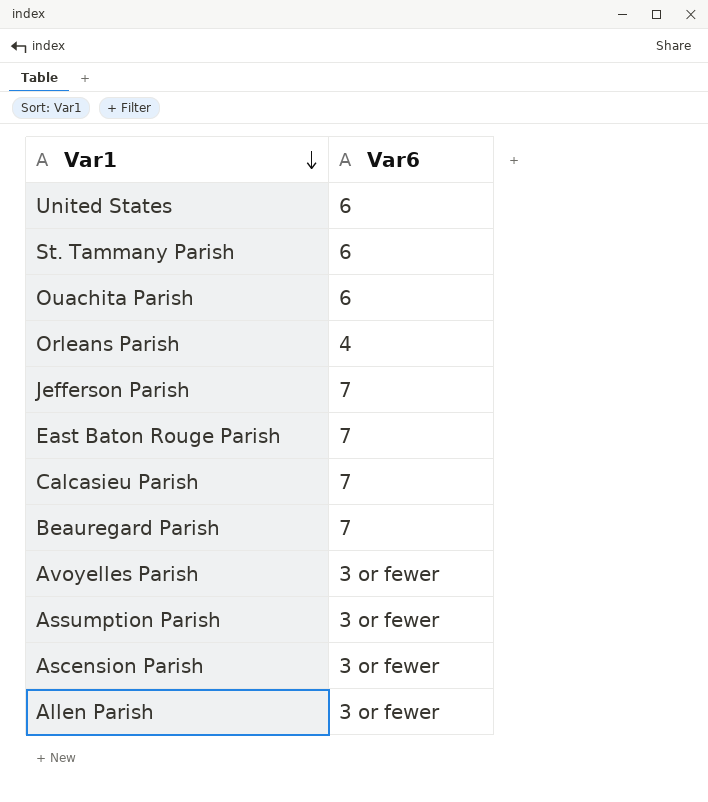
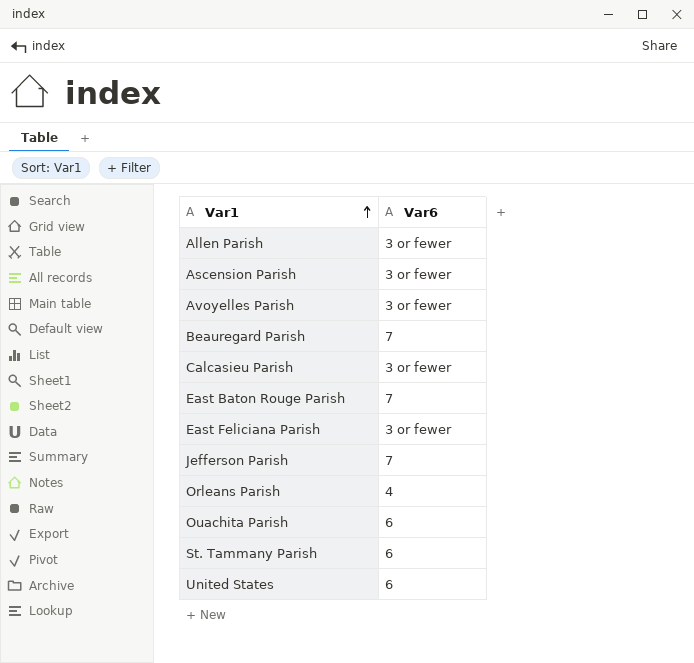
row order: Var1 descending -> Var1 ascending
row Assumption Parish: 3 or fewer -> none
Calcasieu Parish | Var6: 7 -> 3 or fewer
row East Feliciana Parish: none -> 3 or fewer

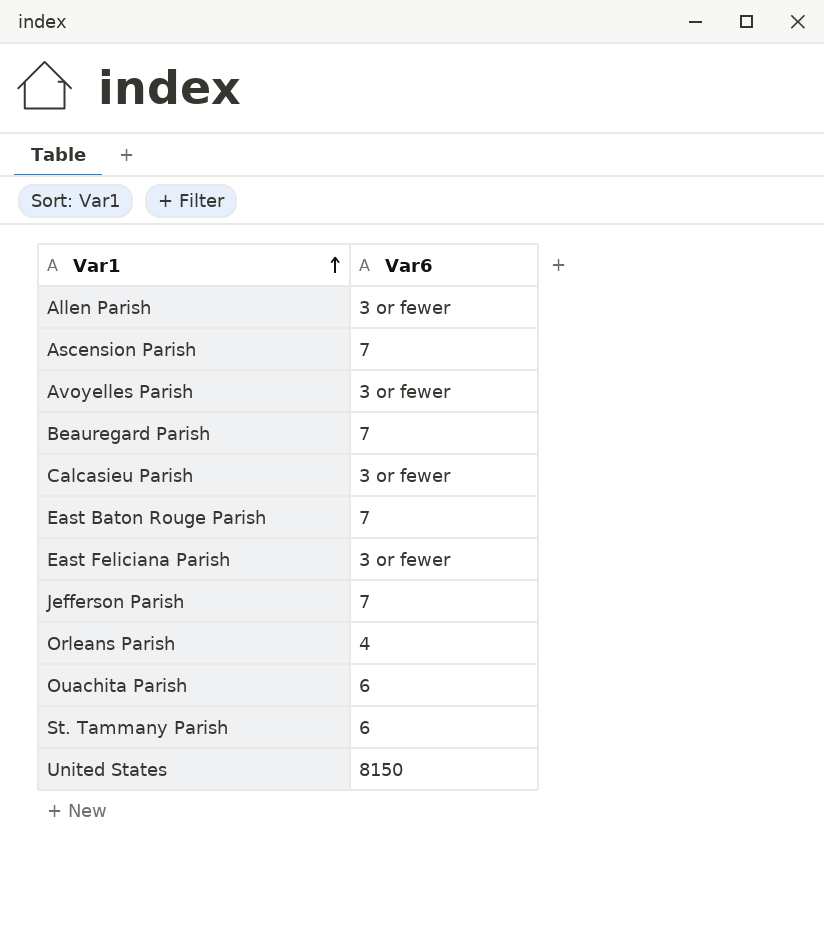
Ascension Parish | Var6: 3 or fewer -> 7
United States | Var6: 6 -> 8150

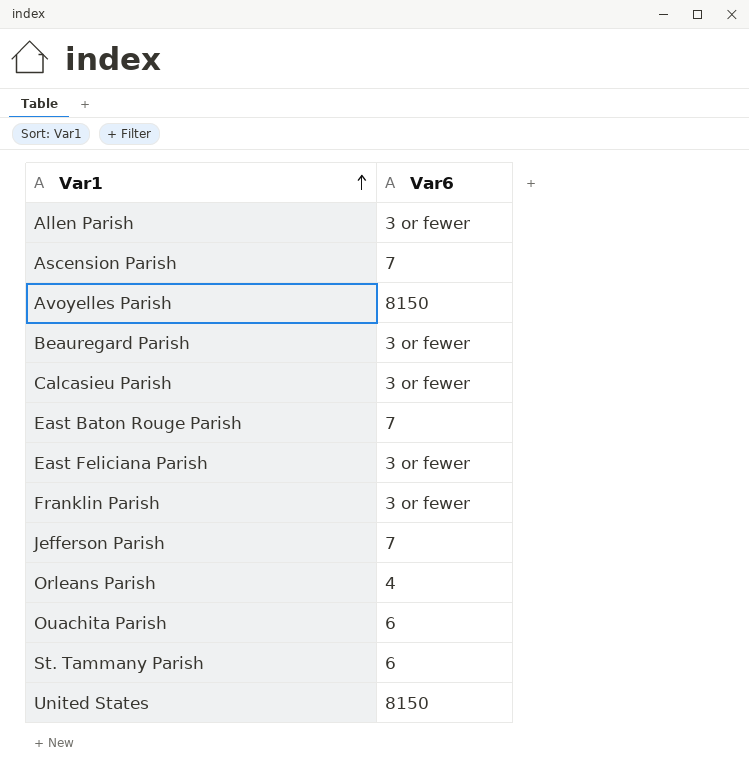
Avoyelles Parish | Var6: 3 or fewer -> 8150
Beauregard Parish | Var6: 7 -> 3 or fewer
row Franklin Parish: none -> 3 or fewer

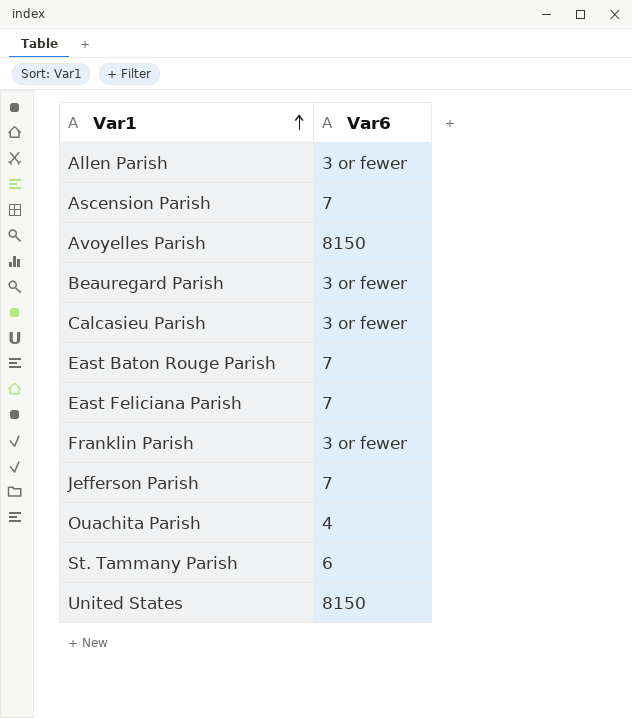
row Orleans Parish: 4 -> none
East Feliciana Parish | Var6: 3 or fewer -> 7
Ouachita Parish | Var6: 6 -> 4

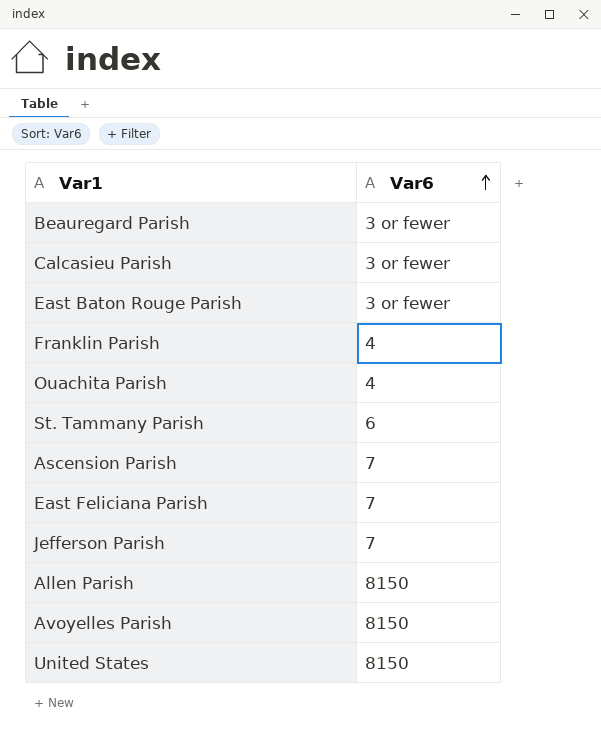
row order: Var1 ascending -> Var6 ascending
East Baton Rouge Parish | Var6: 7 -> 3 or fewer
Franklin Parish | Var6: 3 or fewer -> 4
Allen Parish | Var6: 3 or fewer -> 8150

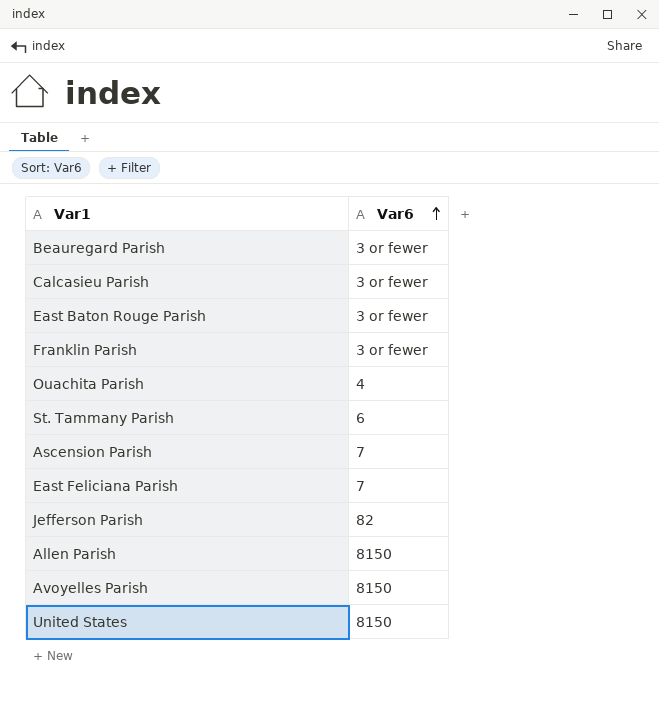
Franklin Parish | Var6: 4 -> 3 or fewer
Jefferson Parish | Var6: 7 -> 82

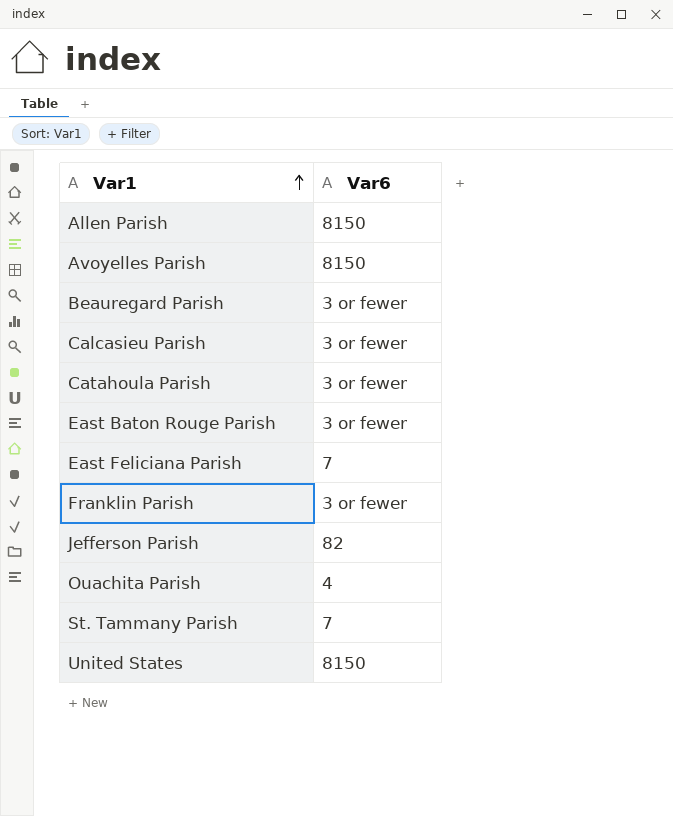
row order: Var6 ascending -> Var1 ascending
row Ascension Parish: 7 -> none
row Catahoula Parish: none -> 3 or fewer
St. Tammany Parish | Var6: 6 -> 7

